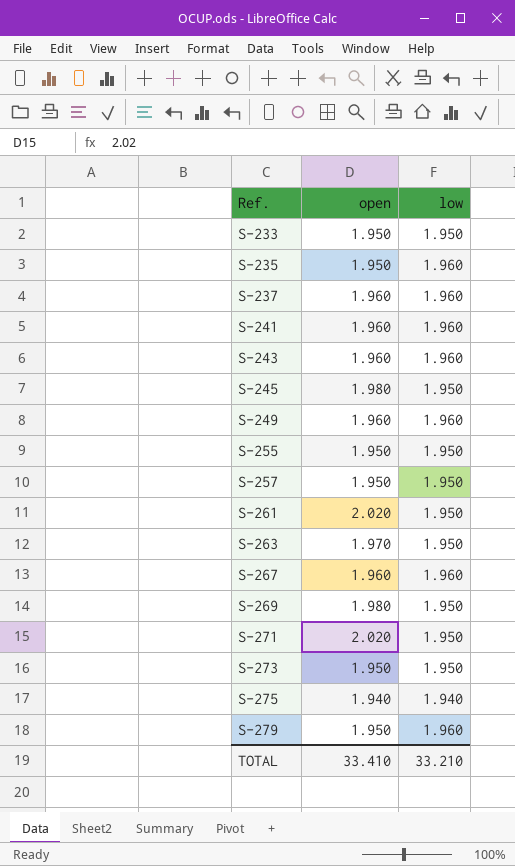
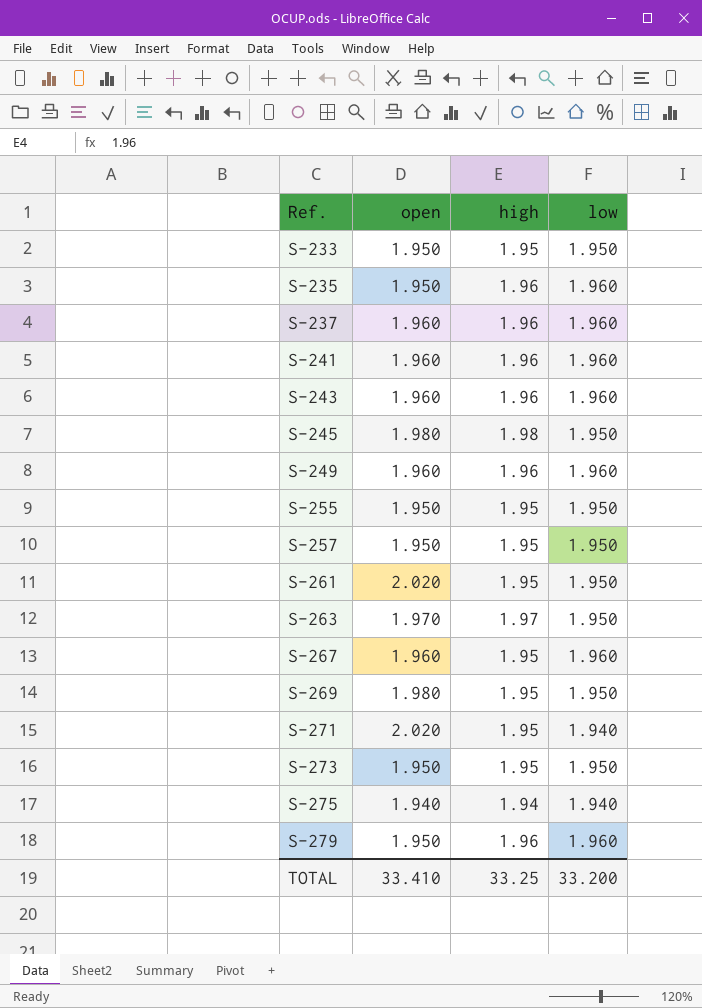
column high | position: none -> 3
S-271 | low: 1.950 -> 1.940
TOTAL | low: 33.210 -> 33.200

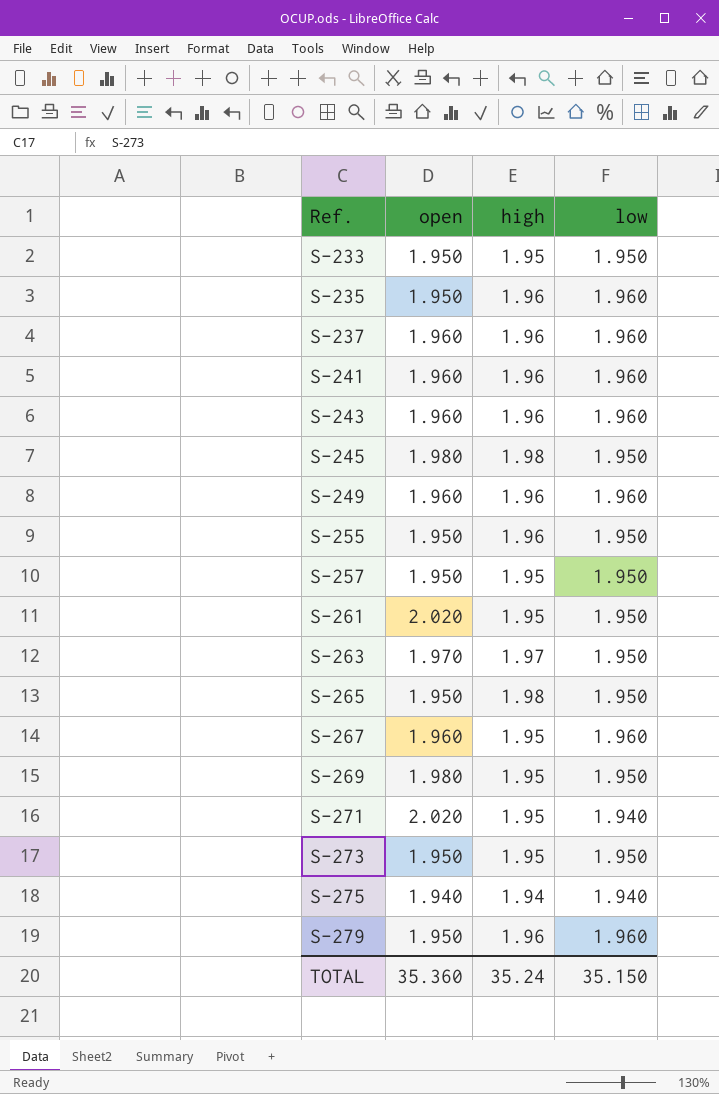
S-255 | high: 1.95 -> 1.96
row S-265: none -> 1.950 | 1.98 | 1.950
TOTAL | open: 33.410 -> 35.360
TOTAL | high: 33.25 -> 35.24
TOTAL | low: 33.200 -> 35.150

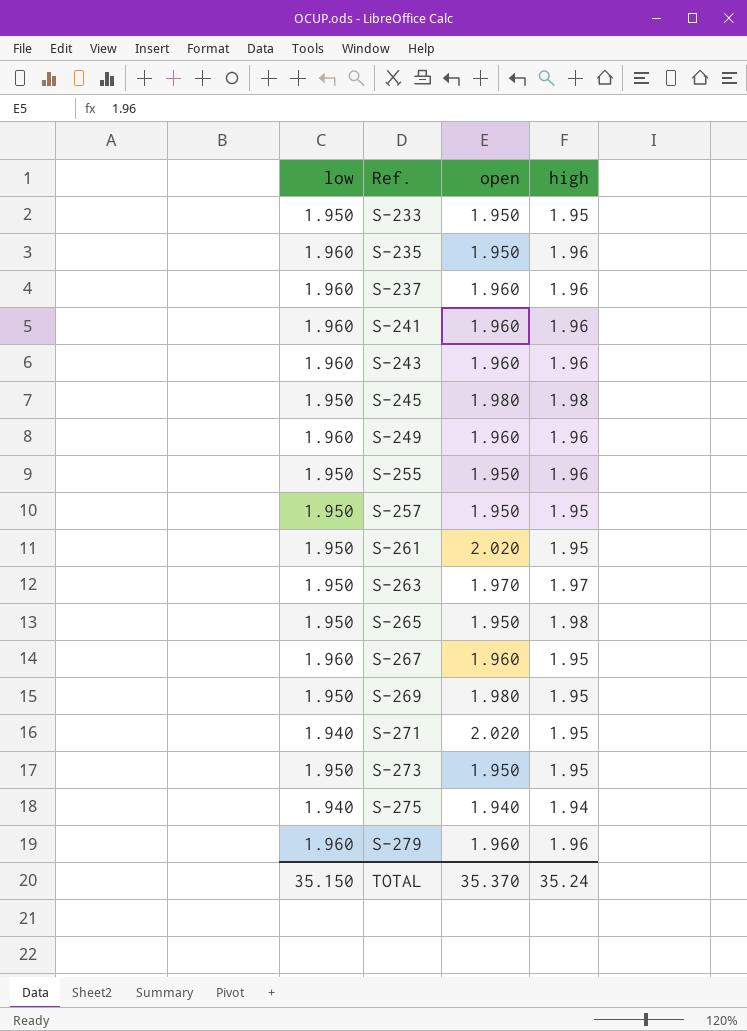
column low | position: 4 -> 1
S-279 | open: 1.950 -> 1.960
TOTAL | open: 35.360 -> 35.370

